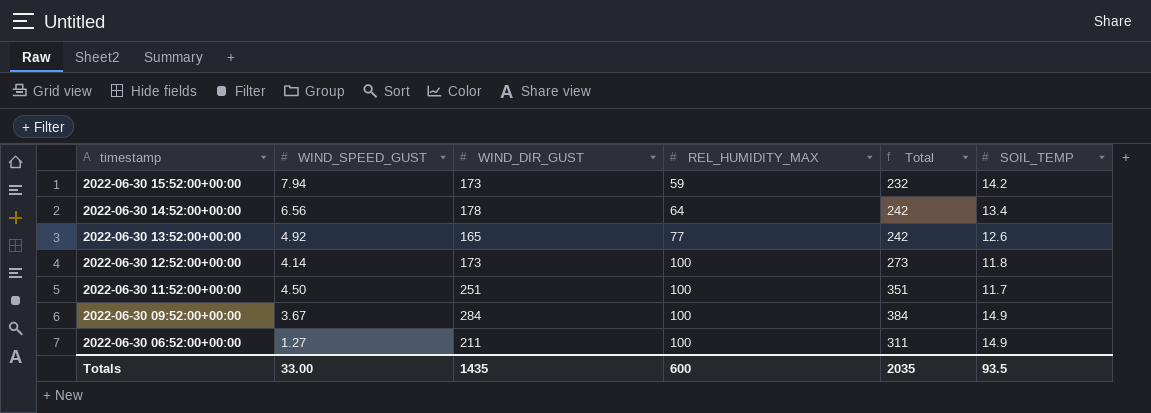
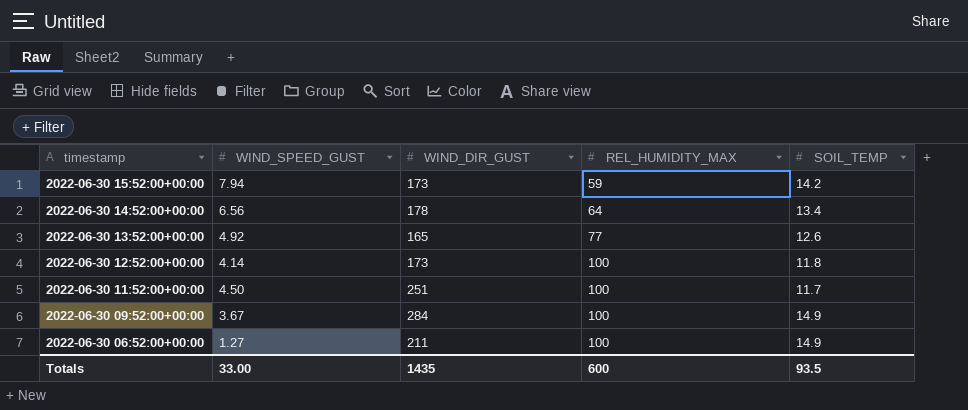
column Total | formula: [WIND_DIR_GUST] + [REL_HUMIDITY_MAX] -> none

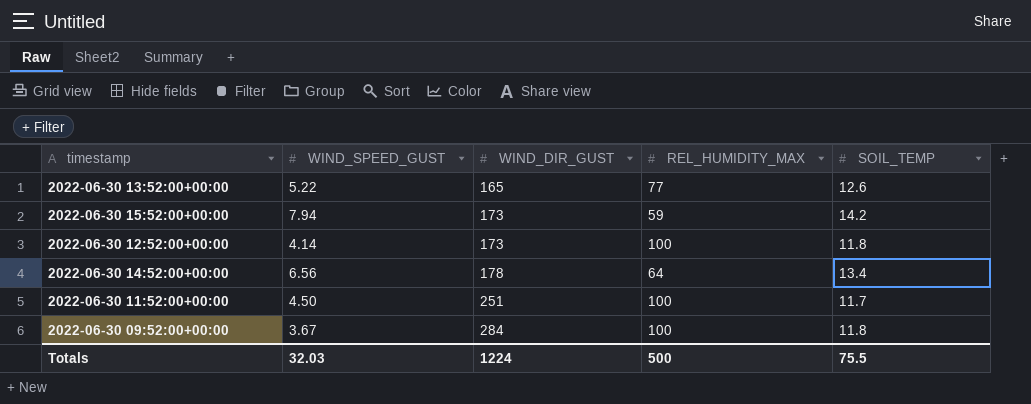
row order: timestamp descending -> WIND_DIR_GUST ascending
row 2022-06-30 06:52:00+00:00: 1.27 | 211 | 100 | 14.9 -> none
2022-06-30 13:52:00+00:00 | WIND_SPEED_GUST: 4.92 -> 5.22
2022-06-30 09:52:00+00:00 | SOIL_TEMP: 14.9 -> 11.8
Totals | WIND_SPEED_GUST: 33.00 -> 32.03
Totals | WIND_DIR_GUST: 1435 -> 1224
Totals | REL_HUMIDITY_MAX: 600 -> 500
Totals | SOIL_TEMP: 93.5 -> 75.5

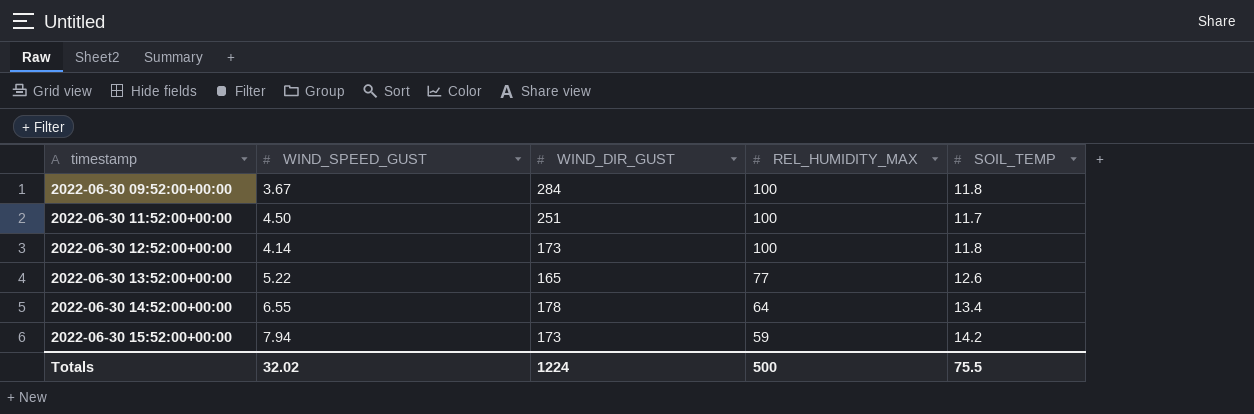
row order: WIND_DIR_GUST ascending -> timestamp ascending
2022-06-30 14:52:00+00:00 | WIND_SPEED_GUST: 6.56 -> 6.55
Totals | WIND_SPEED_GUST: 32.03 -> 32.02

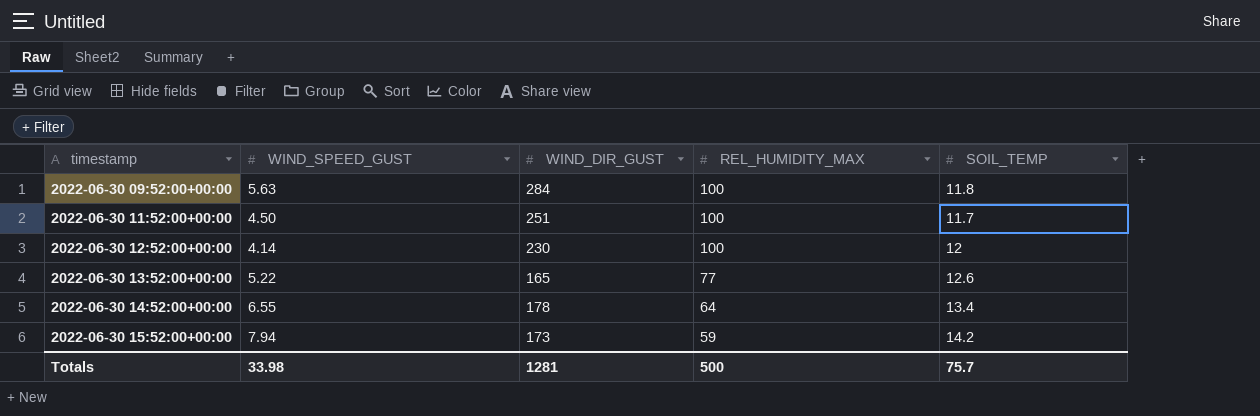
2022-06-30 09:52:00+00:00 | WIND_SPEED_GUST: 3.67 -> 5.63
2022-06-30 12:52:00+00:00 | WIND_DIR_GUST: 173 -> 230
2022-06-30 12:52:00+00:00 | SOIL_TEMP: 11.8 -> 12
Totals | WIND_SPEED_GUST: 32.02 -> 33.98
Totals | WIND_DIR_GUST: 1224 -> 1281
Totals | SOIL_TEMP: 75.5 -> 75.7

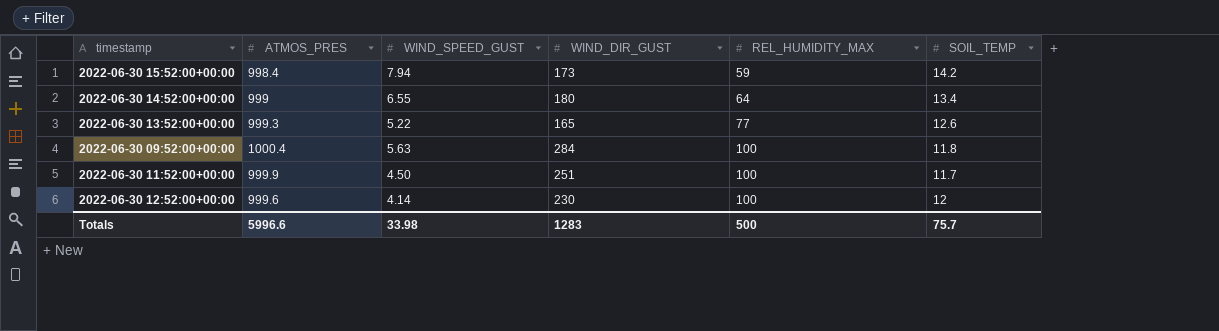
row order: timestamp ascending -> REL_HUMIDITY_MAX ascending
column ATMOS_PRES | position: none -> 2
2022-06-30 14:52:00+00:00 | WIND_DIR_GUST: 178 -> 180
Totals | WIND_DIR_GUST: 1281 -> 1283

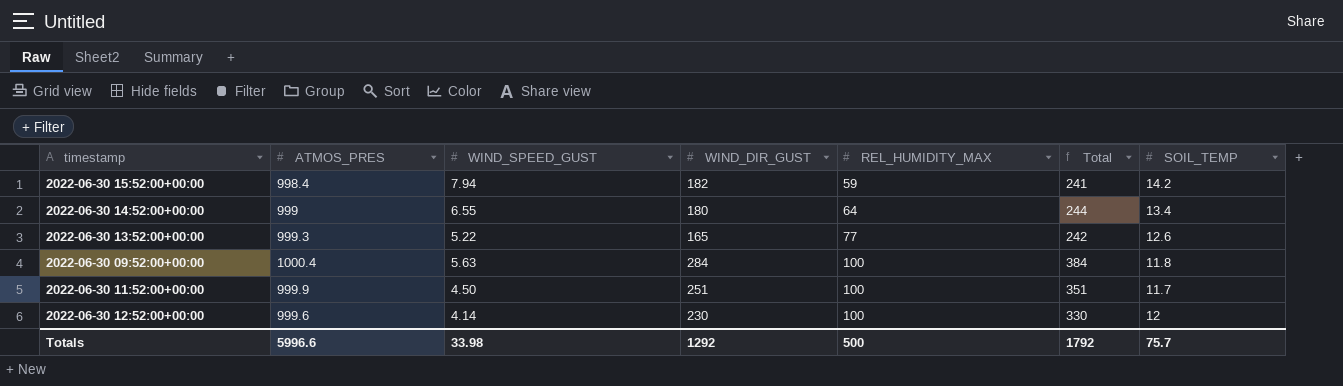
column Total | formula: none -> [WIND_DIR_GUST] + [REL_HUMIDITY_MAX]
2022-06-30 15:52:00+00:00 | WIND_DIR_GUST: 173 -> 182
Totals | WIND_DIR_GUST: 1283 -> 1292

